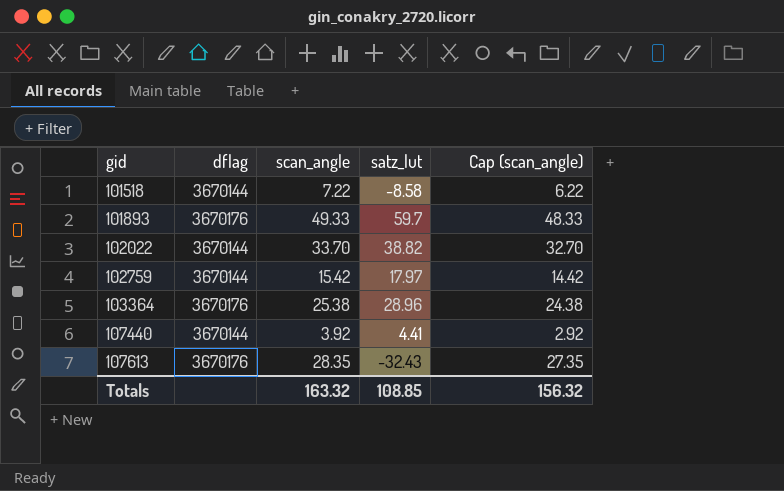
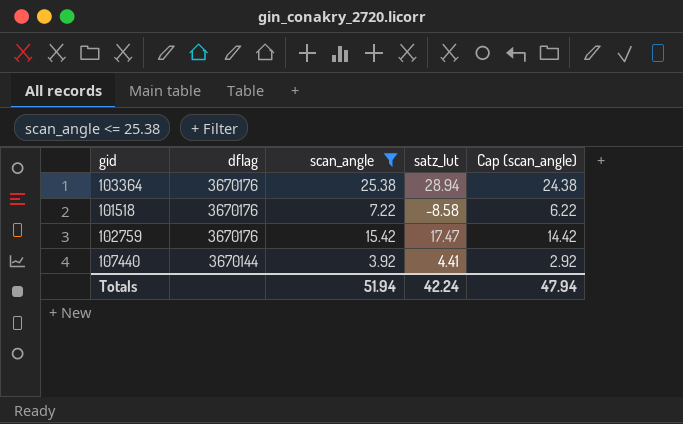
filter: none -> scan_angle <= 25.38
row order: gid ascending -> dflag descending
103364 | satz_lut: 28.96 -> 28.94
101518 | dflag: 3670144 -> 3670176
102759 | dflag: 3670144 -> 3670176
102759 | satz_lut: 17.97 -> 17.47
Totals | scan_angle: 163.32 -> 51.94
Totals | satz_lut: 108.85 -> 42.24
Totals | Cap (scan_angle): 156.32 -> 47.94

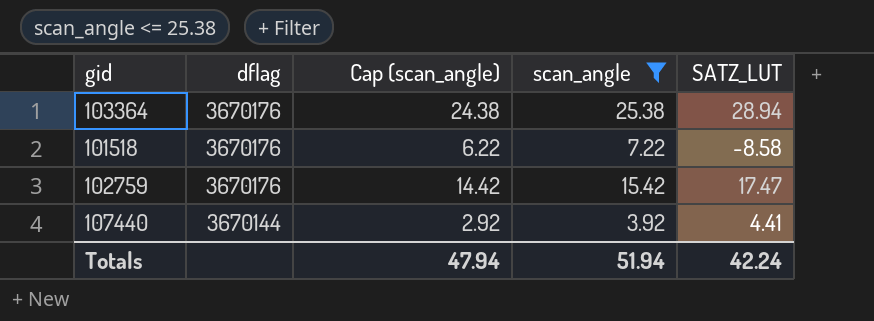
column Cap (scan_angle) | position: 5 -> 3
column name: satz_lut -> SATZ_LUT

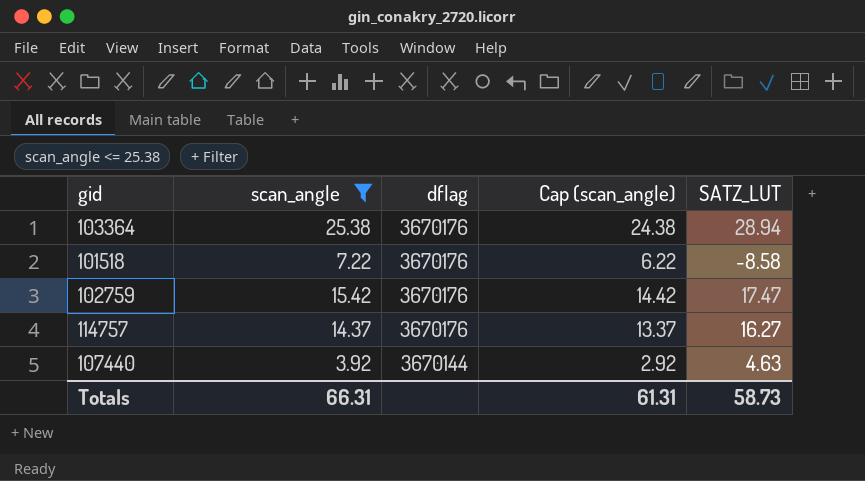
column scan_angle | position: 4 -> 2
row 114757: none -> 14.37 | 3670176 | 13.37 | 16.27
107440 | SATZ_LUT: 4.41 -> 4.63
Totals | scan_angle: 51.94 -> 66.31
Totals | Cap (scan_angle): 47.94 -> 61.31
Totals | SATZ_LUT: 42.24 -> 58.73

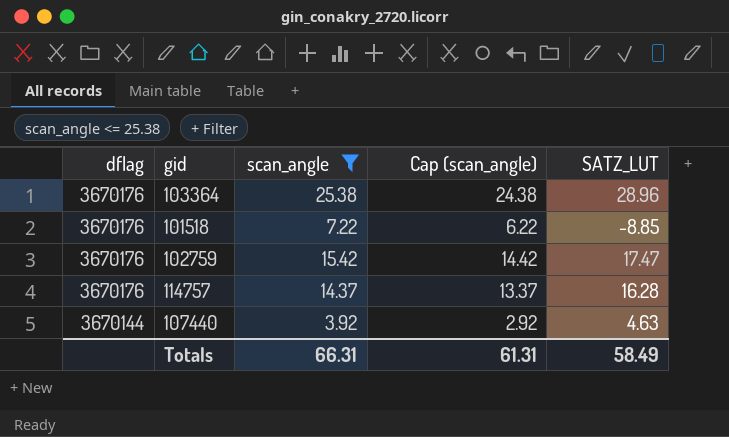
column dflag | position: 3 -> 1
103364 | SATZ_LUT: 28.94 -> 28.96
101518 | SATZ_LUT: -8.58 -> -8.85
114757 | SATZ_LUT: 16.27 -> 16.28
Totals | SATZ_LUT: 58.73 -> 58.49

